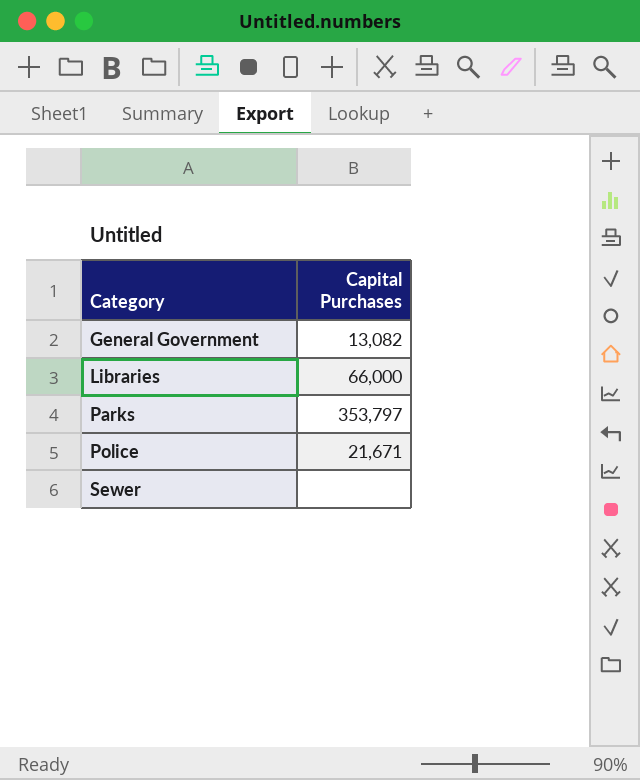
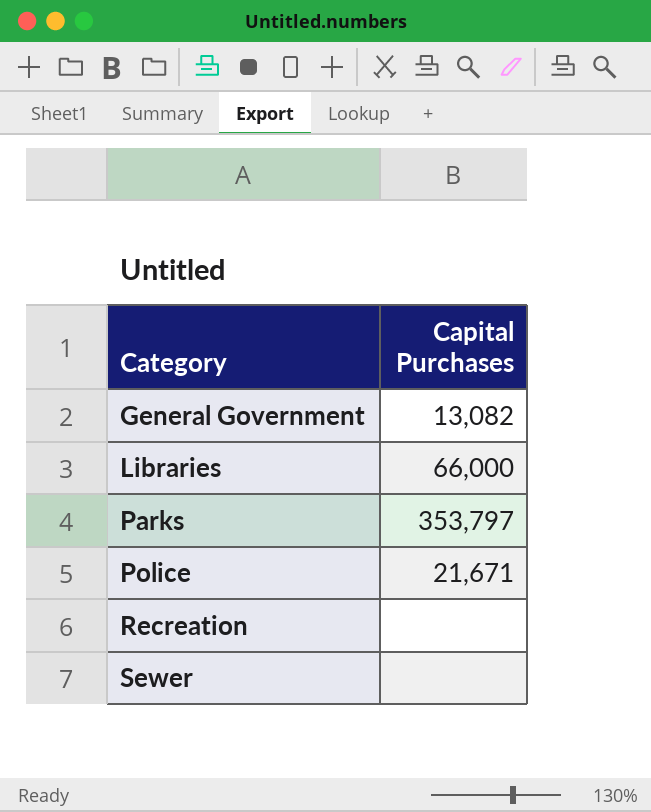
row Recreation: none -> none

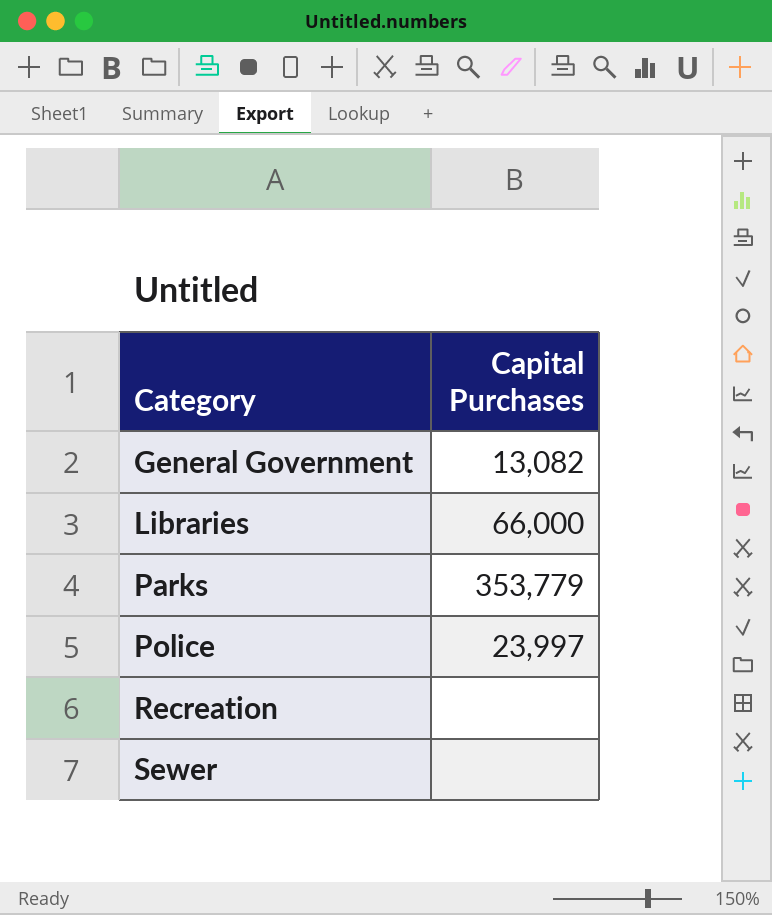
Parks | Capital Purchases: 353,797 -> 353,779
Police | Capital Purchases: 21,671 -> 23,997

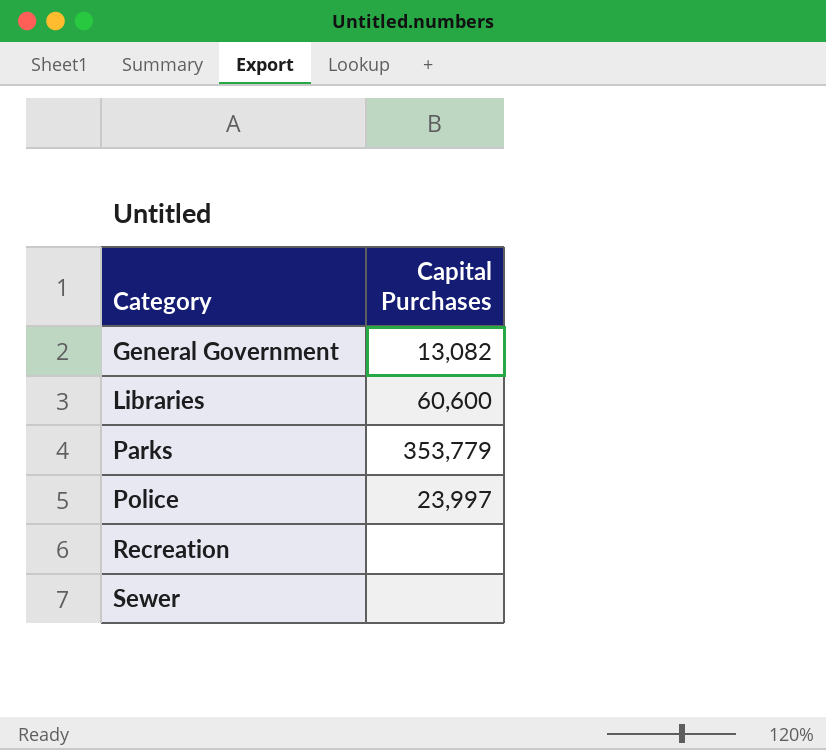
Libraries | Capital Purchases: 66,000 -> 60,600

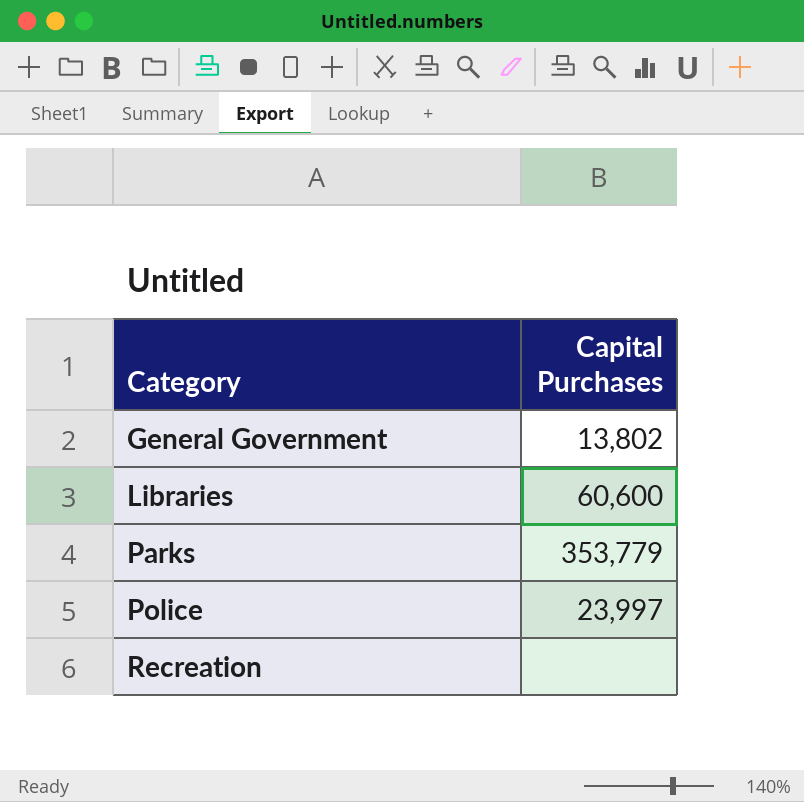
row Sewer: none -> none
General Government | Capital Purchases: 13,082 -> 13,802

